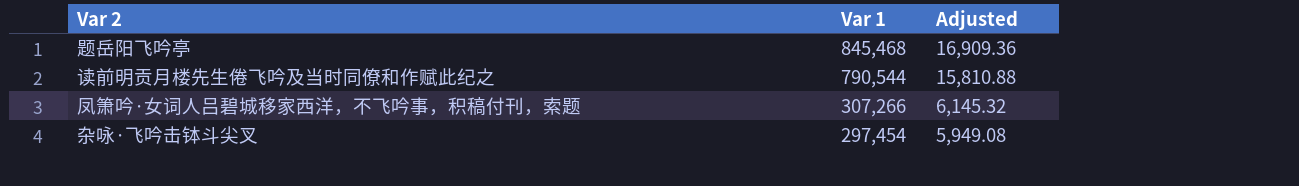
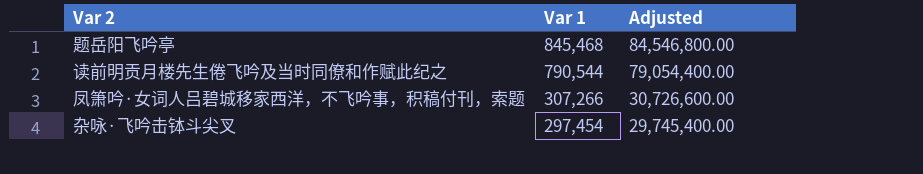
column Adjusted | formula: [Var 1] * 0.02 -> [Var 1] * 100

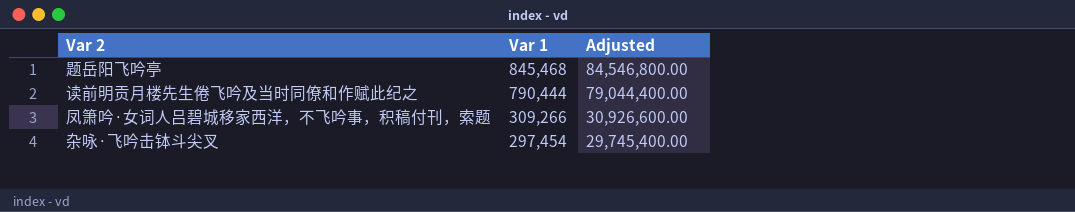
读前明贡月楼先生倦飞吟及当时同僚和作赋此纪之 | Var 1: 790,544 -> 790,444
读前明贡月楼先生倦飞吟及当时同僚和作赋此纪之 | Adjusted: 79,054,400.00 -> 79,044,400.00
凤箫吟·女词人吕碧城移家西洋，不飞吟事，积稿付刊，索题 | Var 1: 307,266 -> 309,266
凤箫吟·女词人吕碧城移家西洋，不飞吟事，积稿付刊，索题 | Adjusted: 30,726,600.00 -> 30,926,600.00

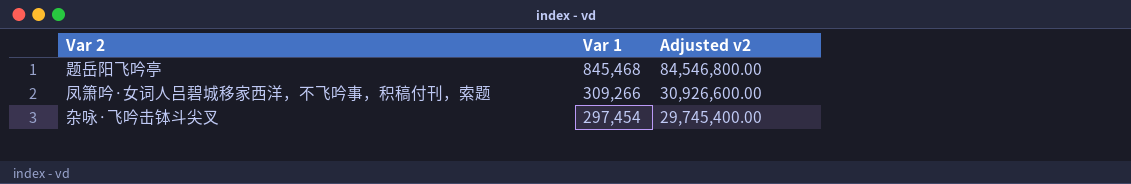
column name: Adjusted -> Adjusted v2
row 读前明贡月楼先生倦飞吟及当时同僚和作赋此纪之: 790,444 | 79,044,400.00 -> none

